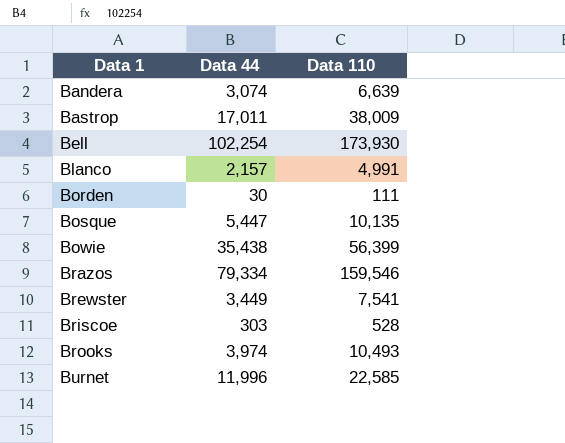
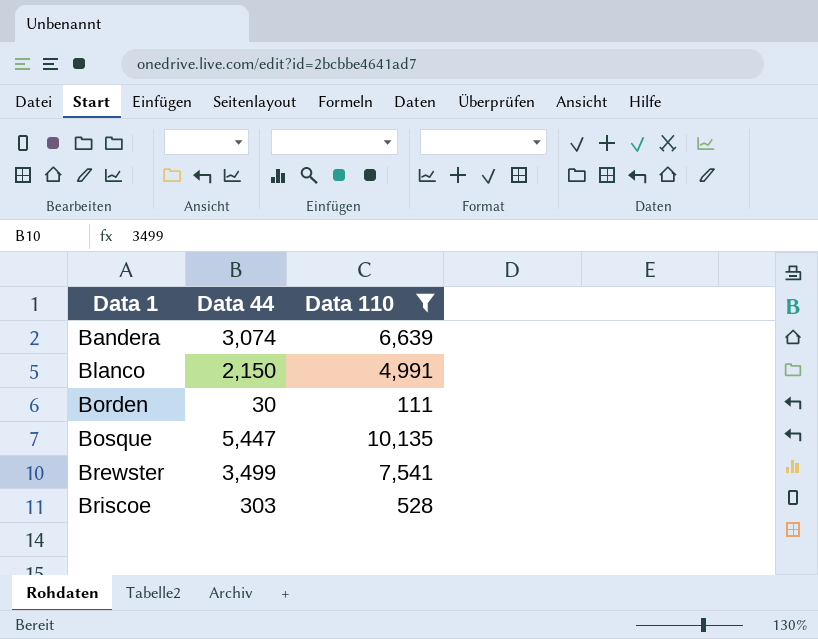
filter: none -> Data 110 <= 10,135
Blanco | Data 44: 2,157 -> 2,150
Brewster | Data 44: 3,449 -> 3,499

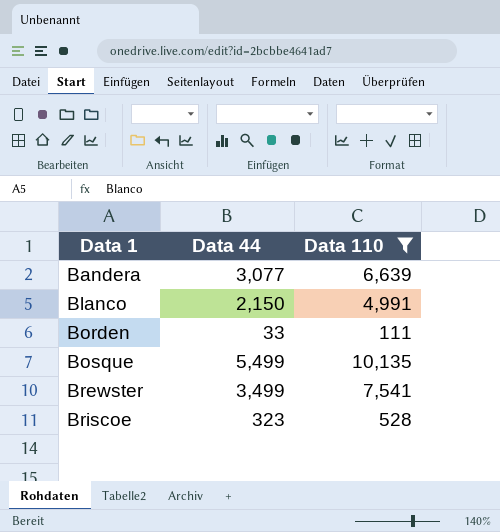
Bandera | Data 44: 3,074 -> 3,077
Borden | Data 44: 30 -> 33
Bosque | Data 44: 5,447 -> 5,499
Briscoe | Data 44: 303 -> 323

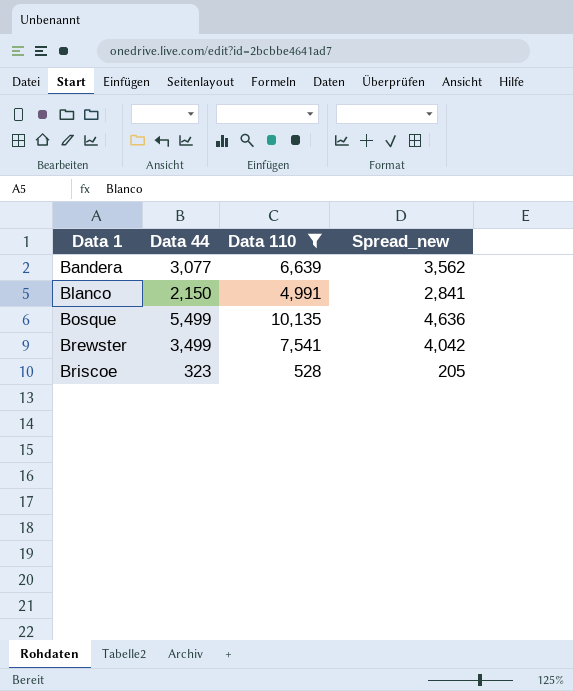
column Spread_new | formula: none -> [Data 110] - [Data 44]
row Borden: 33 | 111 -> none

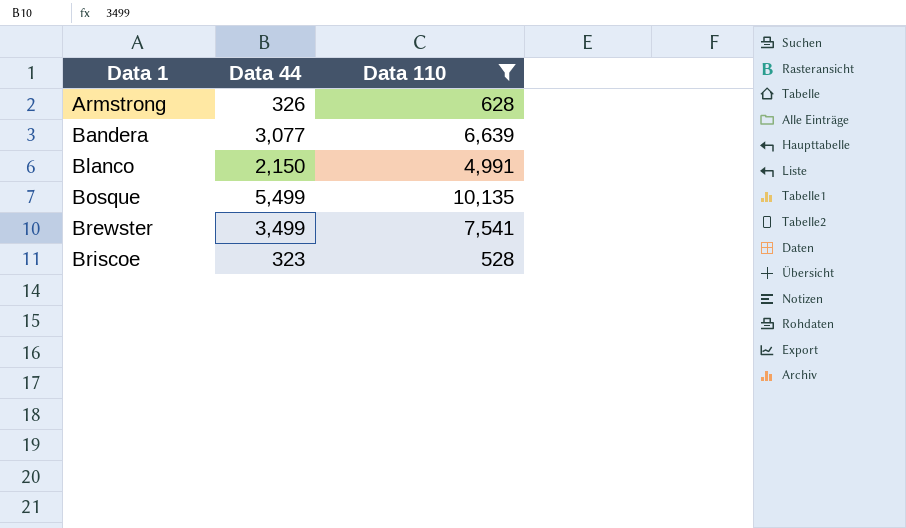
column Spread_new | formula: [Data 110] - [Data 44] -> none
row Armstrong: none -> 326 | 628

